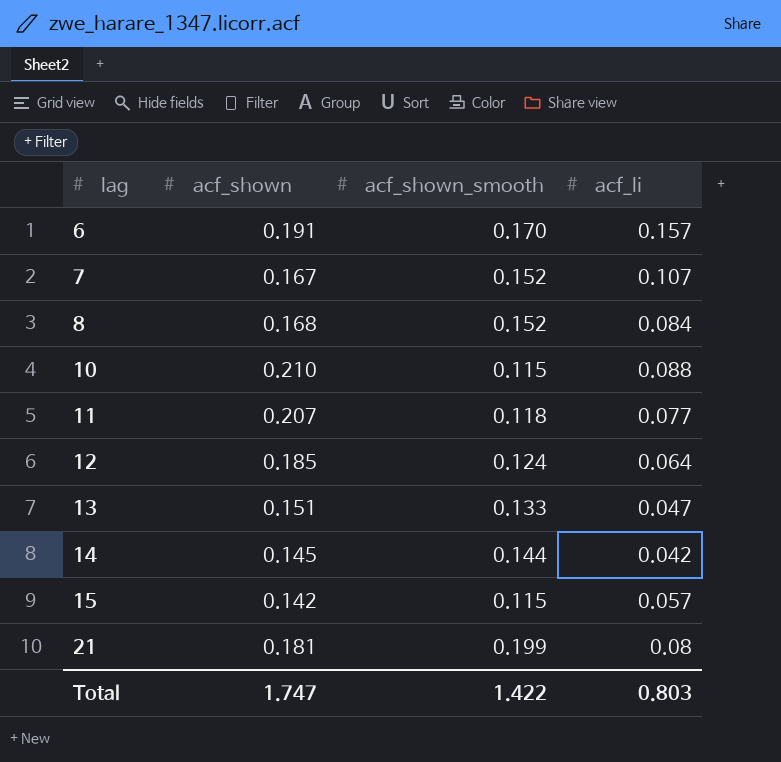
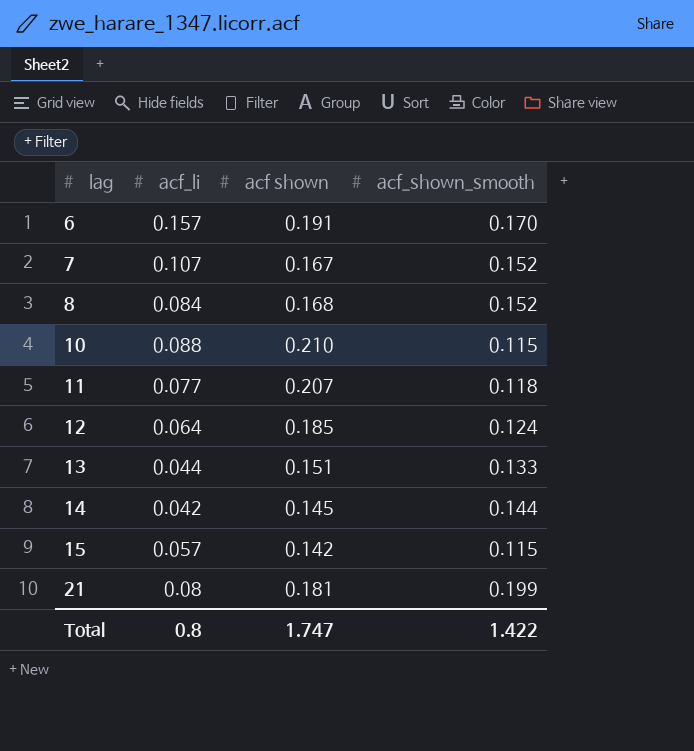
column acf_li | position: 4 -> 2
column name: acf_shown -> acf shown
13 | acf_li: 0.047 -> 0.044
Total | acf_li: 0.803 -> 0.8

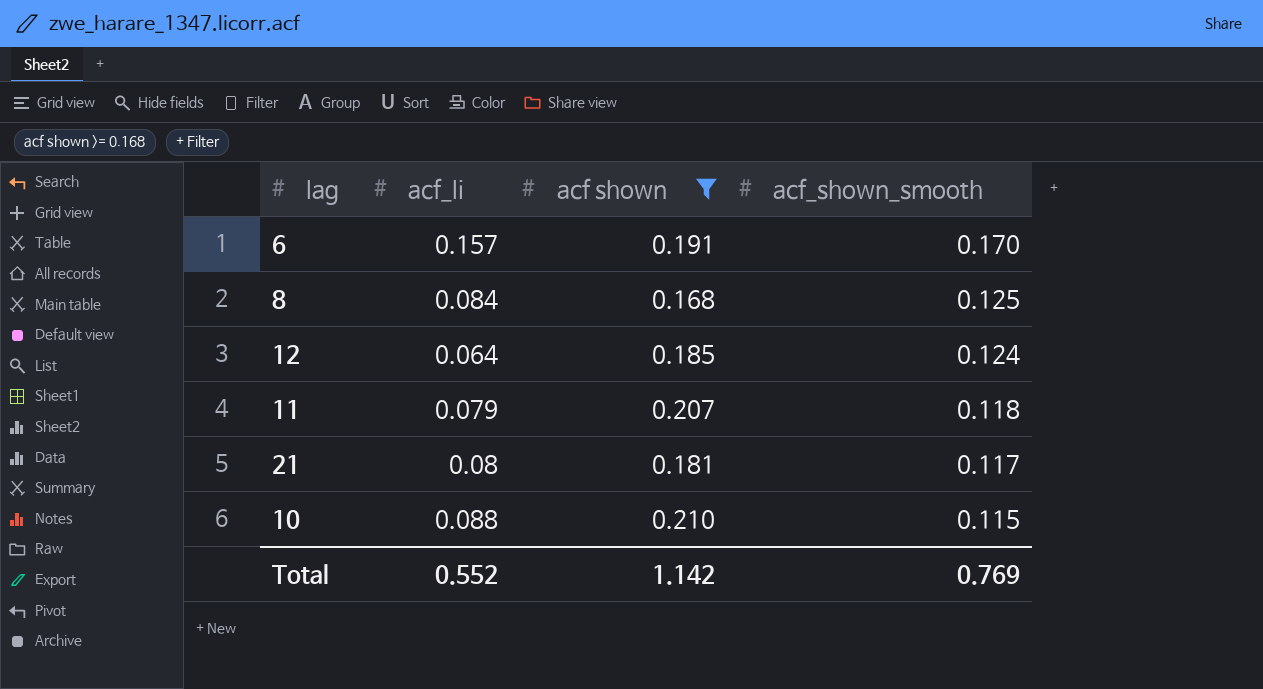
filter: none -> acf shown >= 0.168
row order: lag ascending -> acf_shown_smooth descending
8 | acf_shown_smooth: 0.152 -> 0.125
11 | acf_li: 0.077 -> 0.079
21 | acf_shown_smooth: 0.199 -> 0.117
Total | acf_li: 0.8 -> 0.552
Total | acf shown: 1.747 -> 1.142
Total | acf_shown_smooth: 1.422 -> 0.769

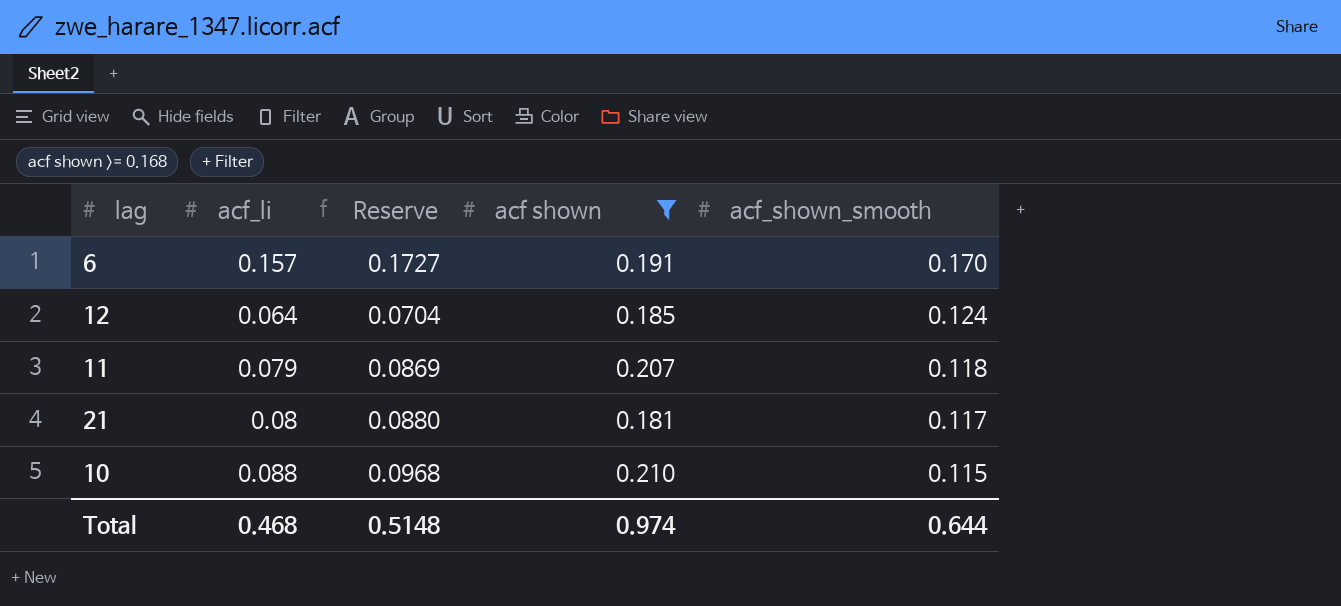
column Reserve | formula: none -> [acf_li] * 1.1
row 8: 0.084 | 0.168 | 0.125 -> none
Total | acf_li: 0.552 -> 0.468
Total | acf shown: 1.142 -> 0.974
Total | acf_shown_smooth: 0.769 -> 0.644

